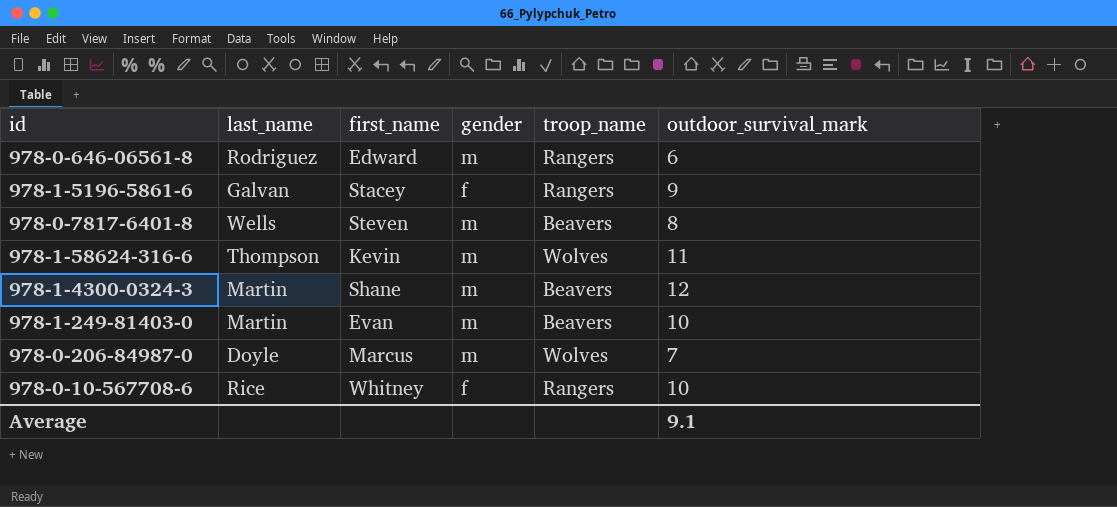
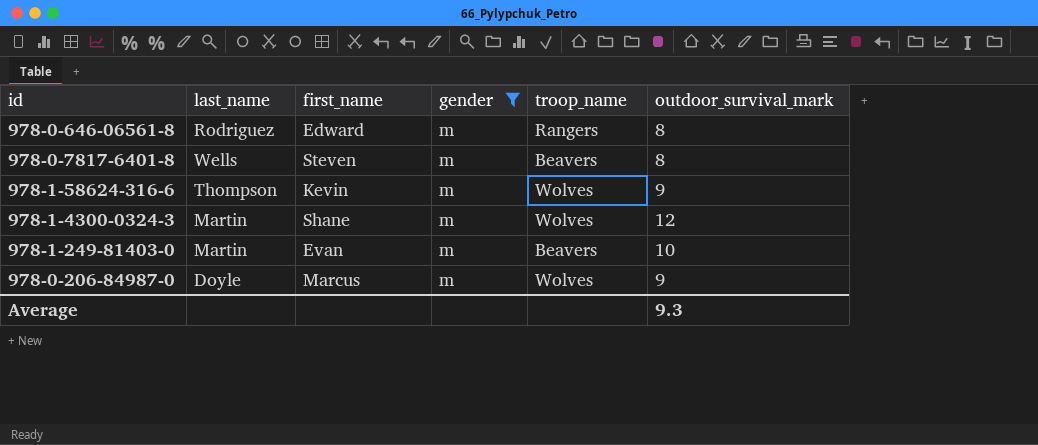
filter: none -> gender = m
978-0-646-06561-8 | outdoor_survival_mark: 6 -> 8
978-1-58624-316-6 | outdoor_survival_mark: 11 -> 9
978-1-4300-0324-3 | troop_name: Beavers -> Wolves
978-0-206-84987-0 | outdoor_survival_mark: 7 -> 9
Average | outdoor_survival_mark: 9.1 -> 9.3

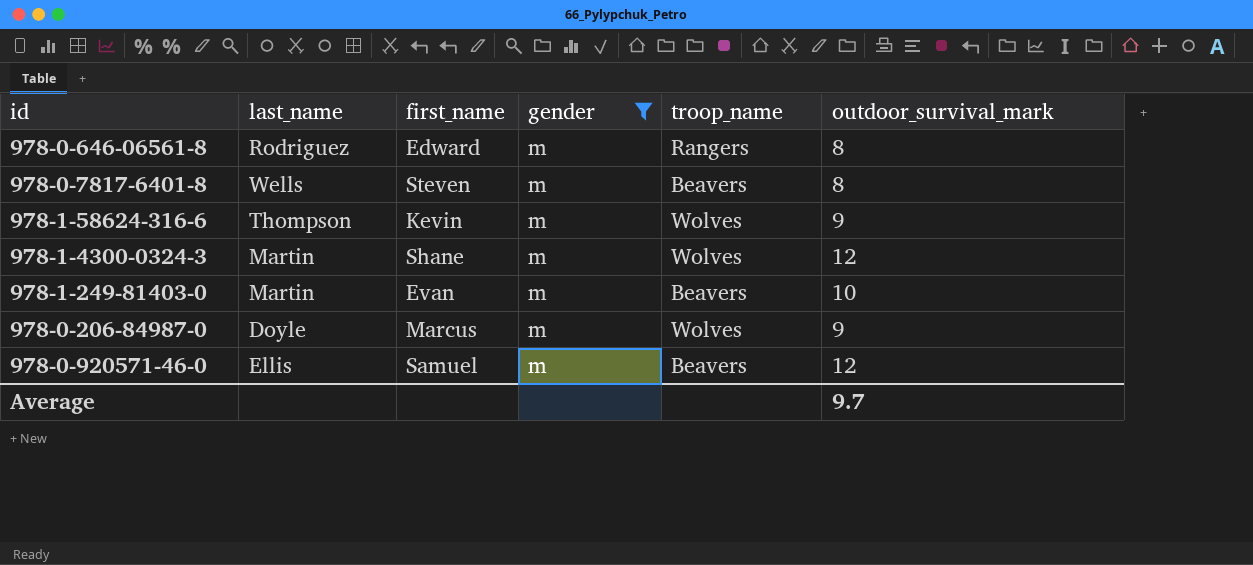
row 978-0-920571-46-0: none -> Ellis | Samuel | m | Beavers | 12
Average | outdoor_survival_mark: 9.3 -> 9.7

